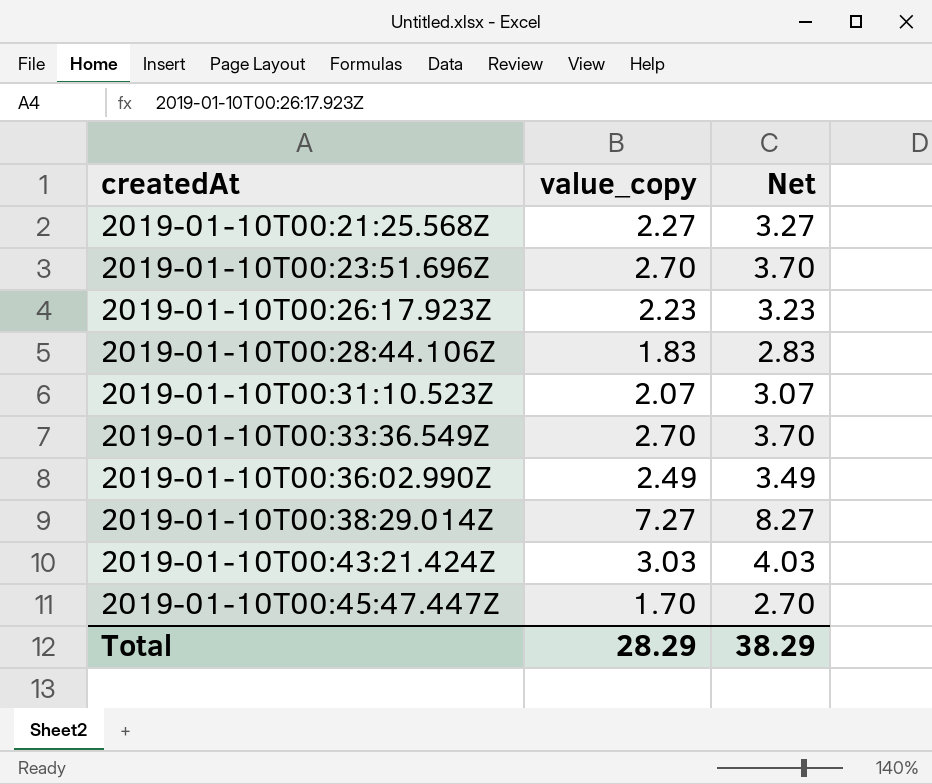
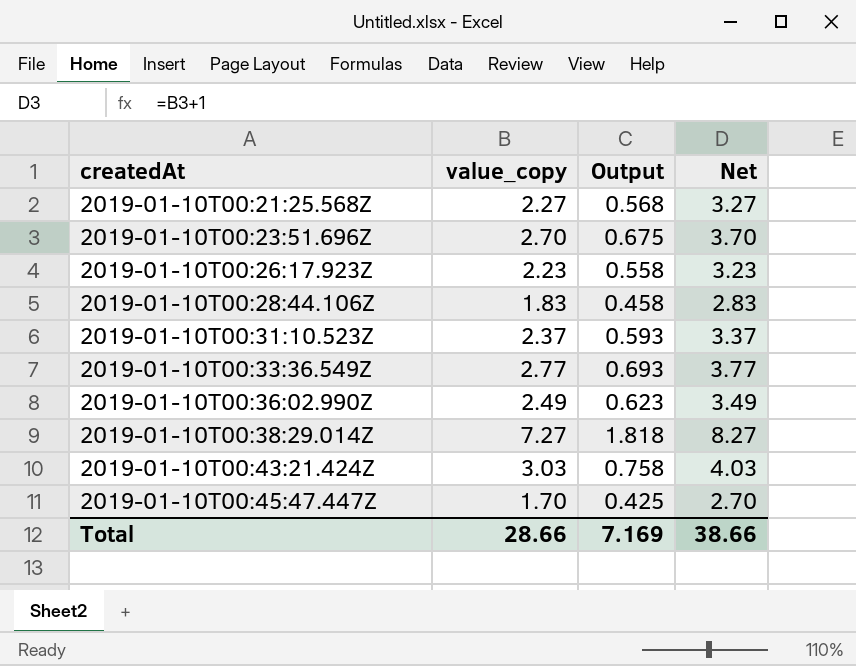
column Output | formula: none -> [value_copy] * 0.25
2019-01-10T00:31:10.523Z | value_copy: 2.07 -> 2.37
2019-01-10T00:31:10.523Z | Net: 3.07 -> 3.37
2019-01-10T00:33:36.549Z | value_copy: 2.70 -> 2.77
2019-01-10T00:33:36.549Z | Net: 3.70 -> 3.77
Total | value_copy: 28.29 -> 28.66
Total | Net: 38.29 -> 38.66

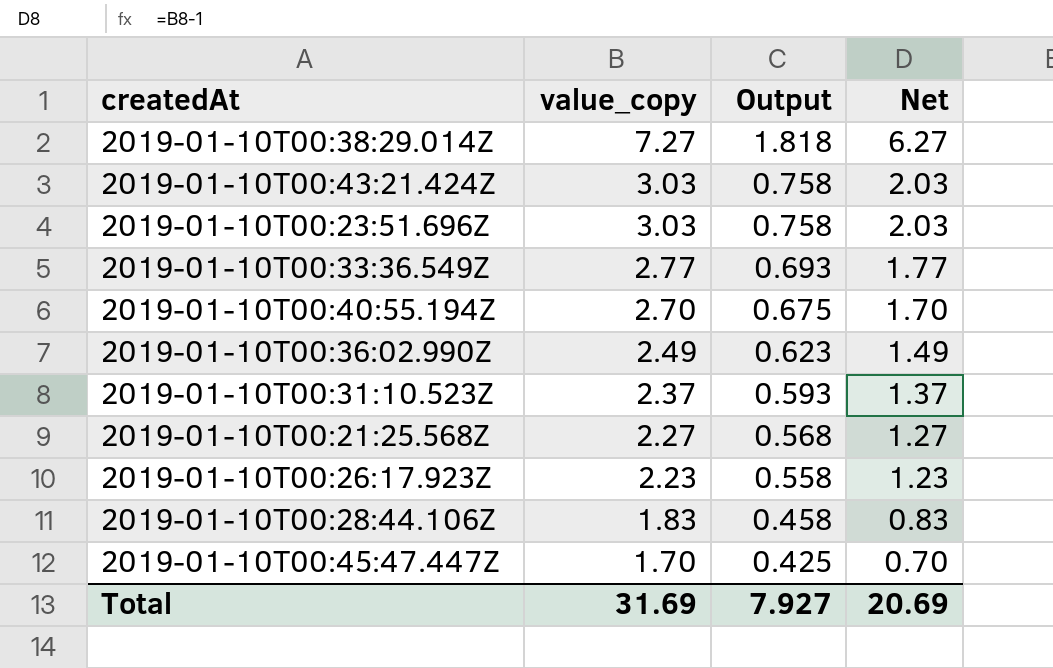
row order: createdAt ascending -> value_copy descending
column Net | formula: [value_copy] + 1 -> [value_copy] - 1
2019-01-10T00:23:51.696Z | value_copy: 2.70 -> 3.03
2019-01-10T00:23:51.696Z | Output: 0.675 -> 0.758
row 2019-01-10T00:40:55.194Z: none -> 2.70 | 0.675 | 1.70
Total | value_copy: 28.66 -> 31.69
Total | Output: 7.169 -> 7.927
Total | Net: 38.66 -> 20.69

